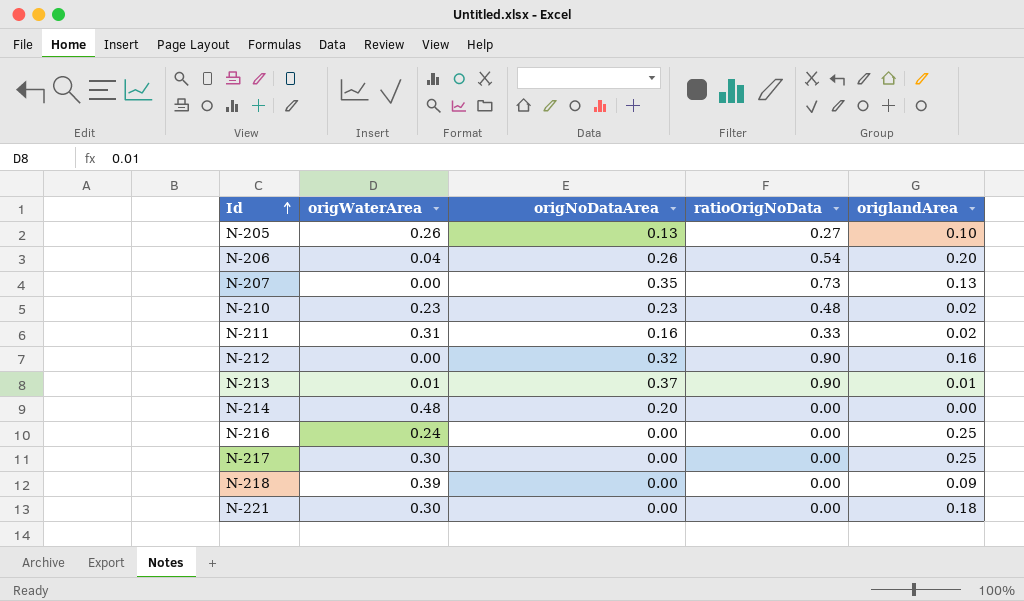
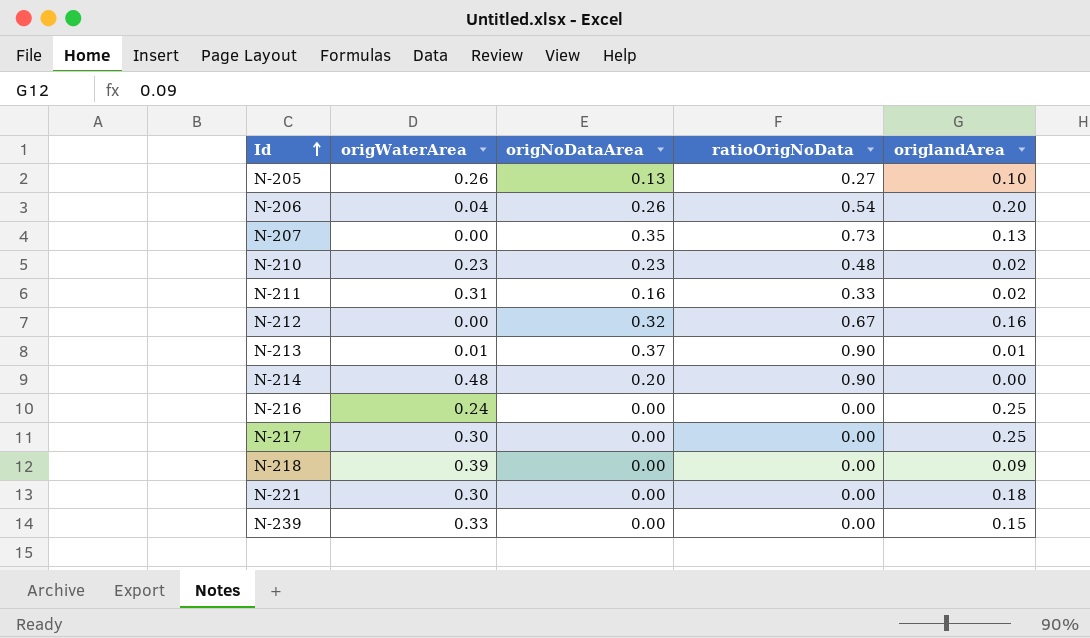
N-212 | ratioOrigNoData: 0.90 -> 0.67
N-214 | ratioOrigNoData: 0.00 -> 0.90
row N-239: none -> 0.33 | 0.00 | 0.00 | 0.15

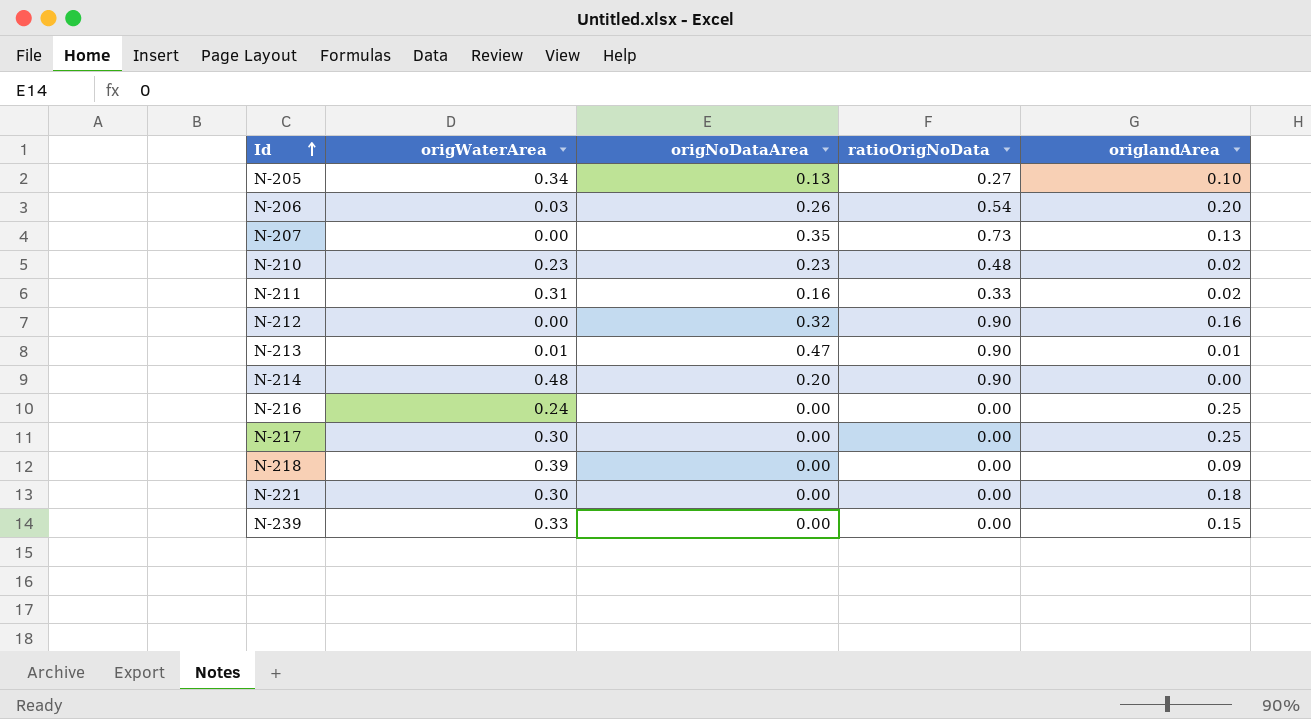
N-205 | origWaterArea: 0.26 -> 0.34
N-206 | origWaterArea: 0.04 -> 0.03
N-212 | ratioOrigNoData: 0.67 -> 0.90
N-213 | origNoDataArea: 0.37 -> 0.47

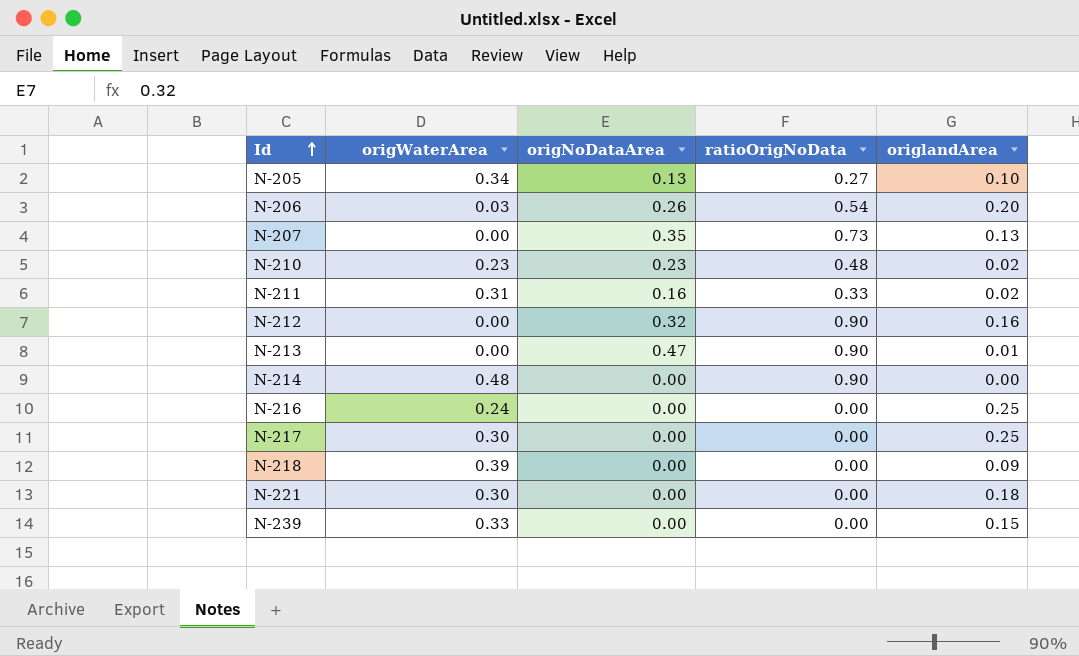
N-213 | origWaterArea: 0.01 -> 0.00
N-214 | origNoDataArea: 0.20 -> 0.00

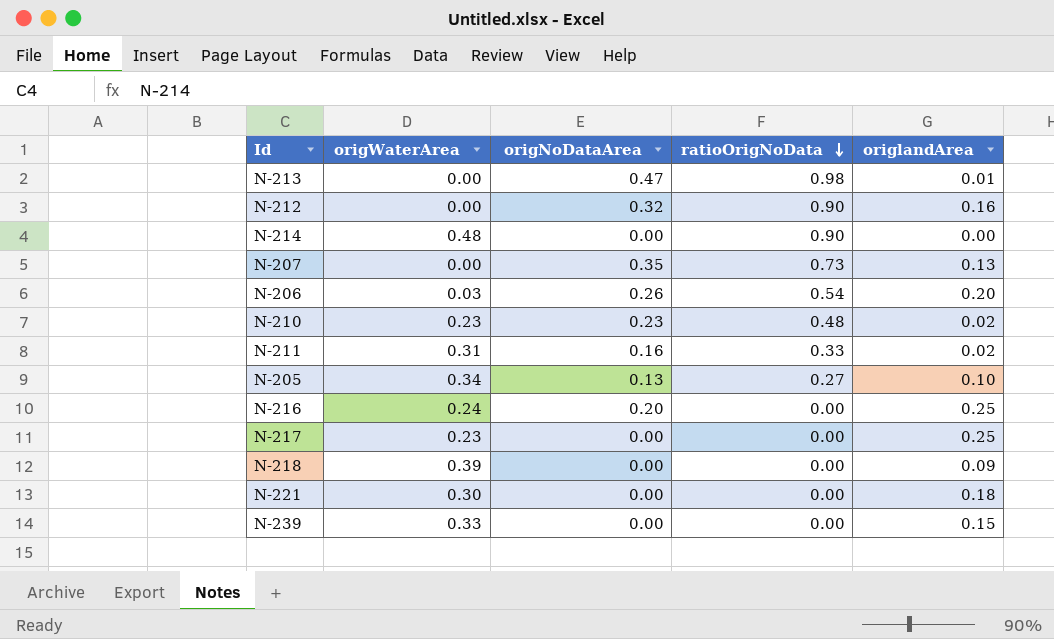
row order: Id ascending -> ratioOrigNoData descending
N-213 | ratioOrigNoData: 0.90 -> 0.98
N-216 | origNoDataArea: 0.00 -> 0.20
N-217 | origWaterArea: 0.30 -> 0.23

